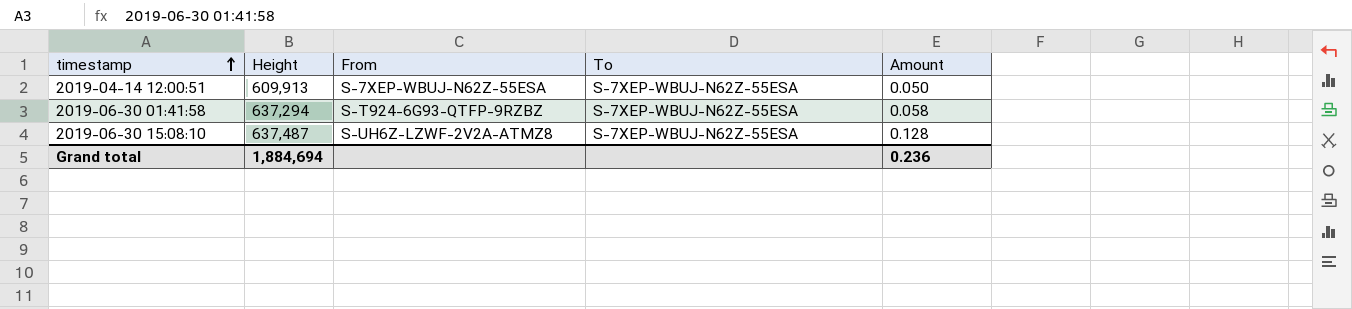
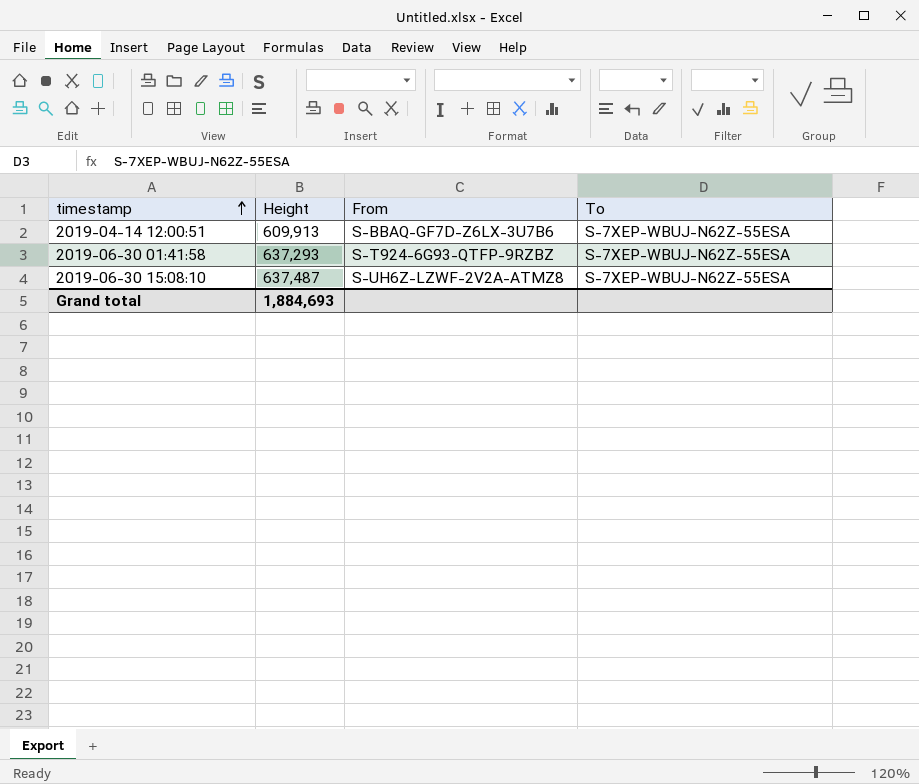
column Amount | position: 5 -> none
2019-04-14 12:00:51 | From: S-7XEP-WBUJ-N62Z-55ESA -> S-BBAQ-GF7D-Z6LX-3U7B6
2019-06-30 01:41:58 | Height: 637,294 -> 637,293
Grand total | Height: 1,884,694 -> 1,884,693

